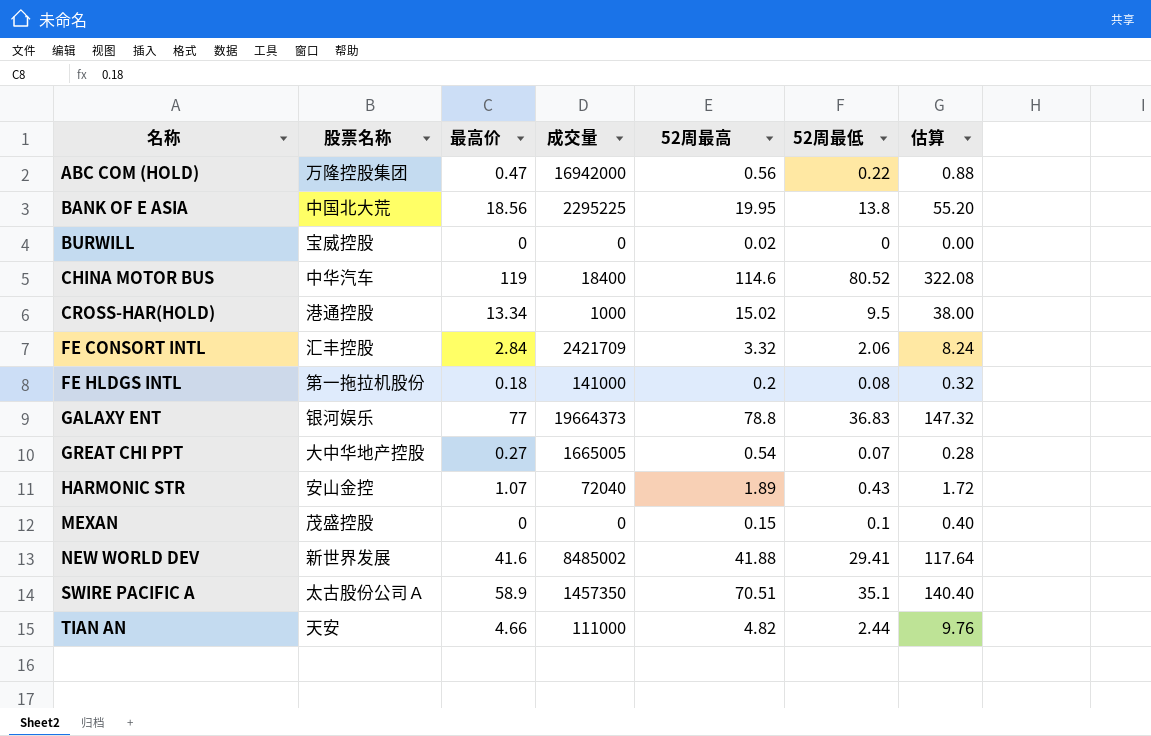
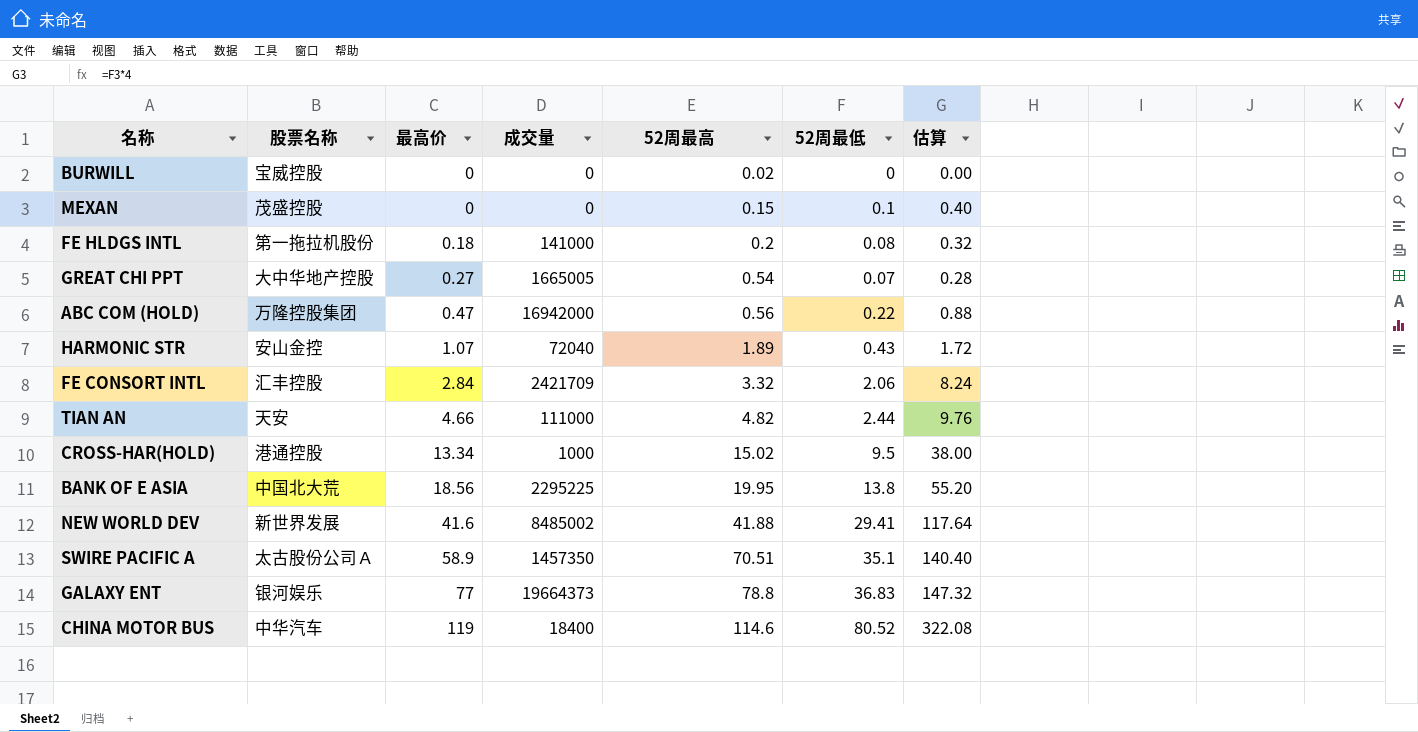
row order: 名称 ascending -> 最高价 ascending

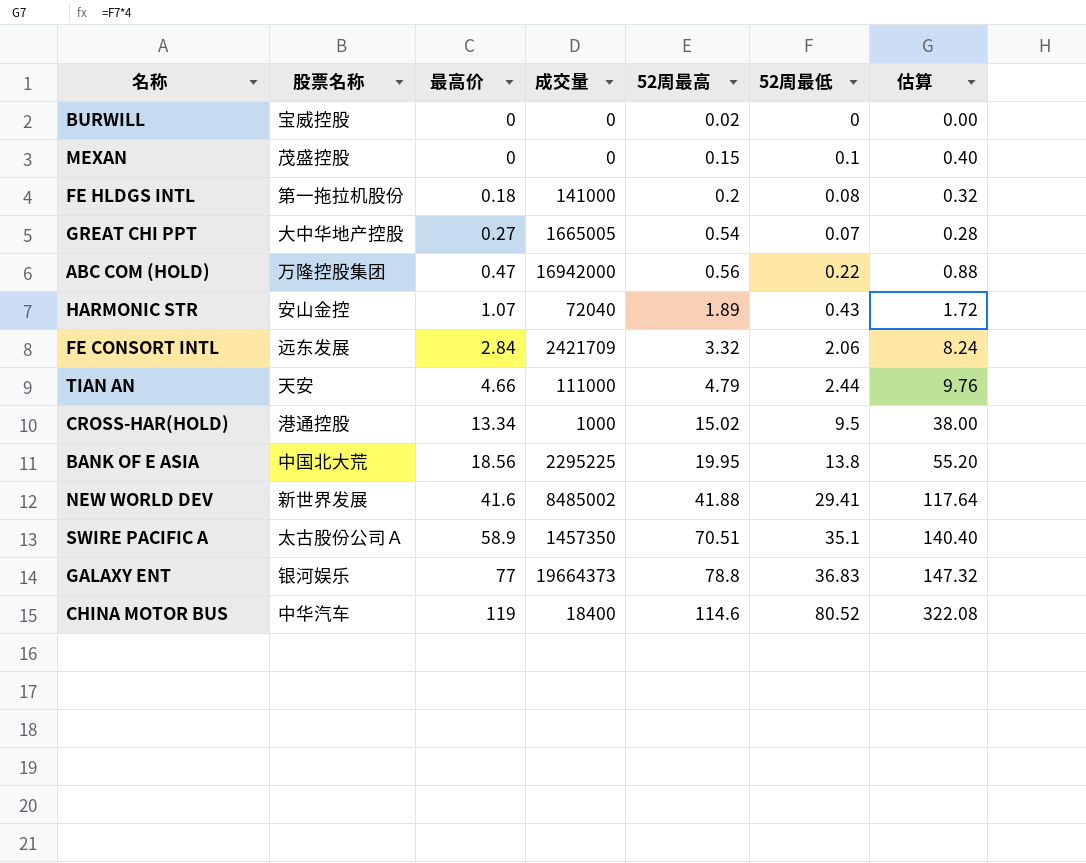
FE CONSORT INTL | 股票名称: 汇丰控股 -> 远东发展
TIAN AN | 52周最高: 4.82 -> 4.79

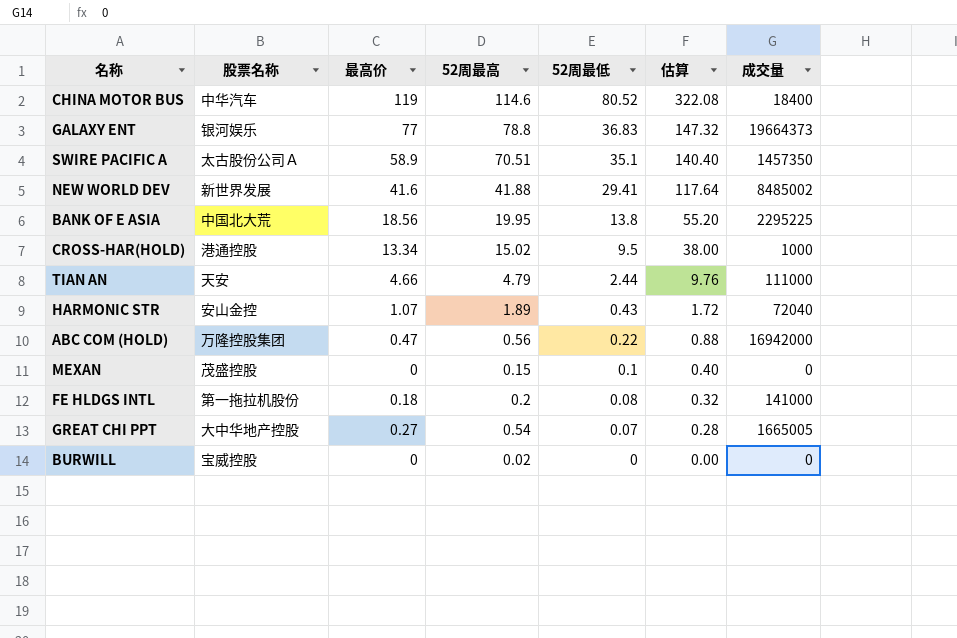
row order: 最高价 ascending -> 52周最低 descending
column 成交量 | position: 4 -> 7
row FE CONSORT INTL: 远东发展 | 2.84 | 2421709 | 3.32 | 2.06 | 8.24 -> none

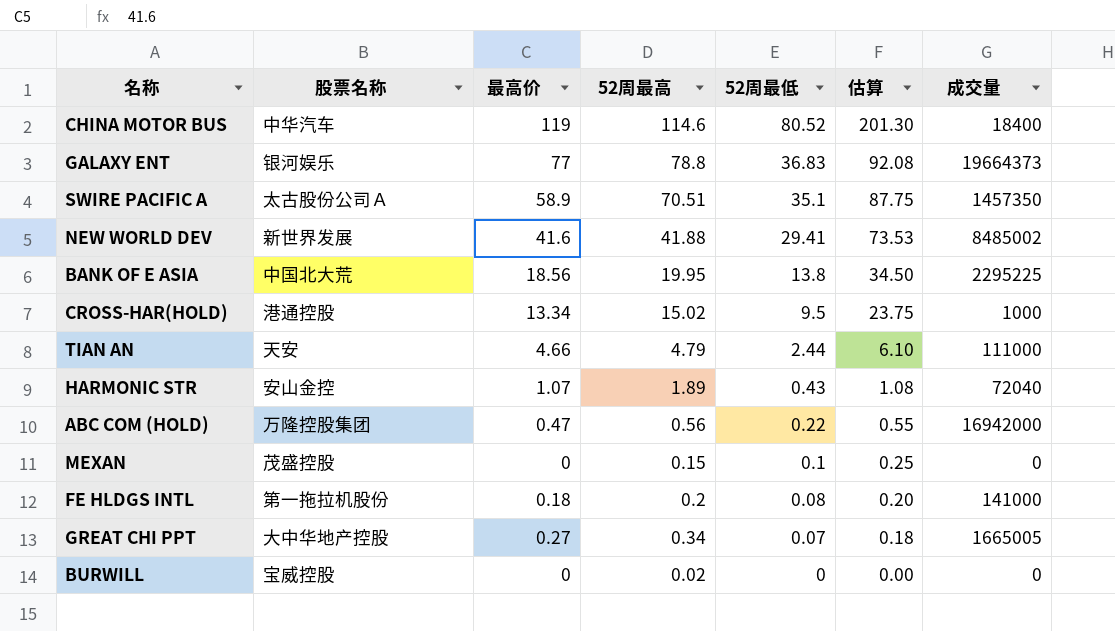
column 估算 | formula: [52周最低] * 4 -> [52周最低] * 2.5
GREAT CHI PPT | 52周最高: 0.54 -> 0.34

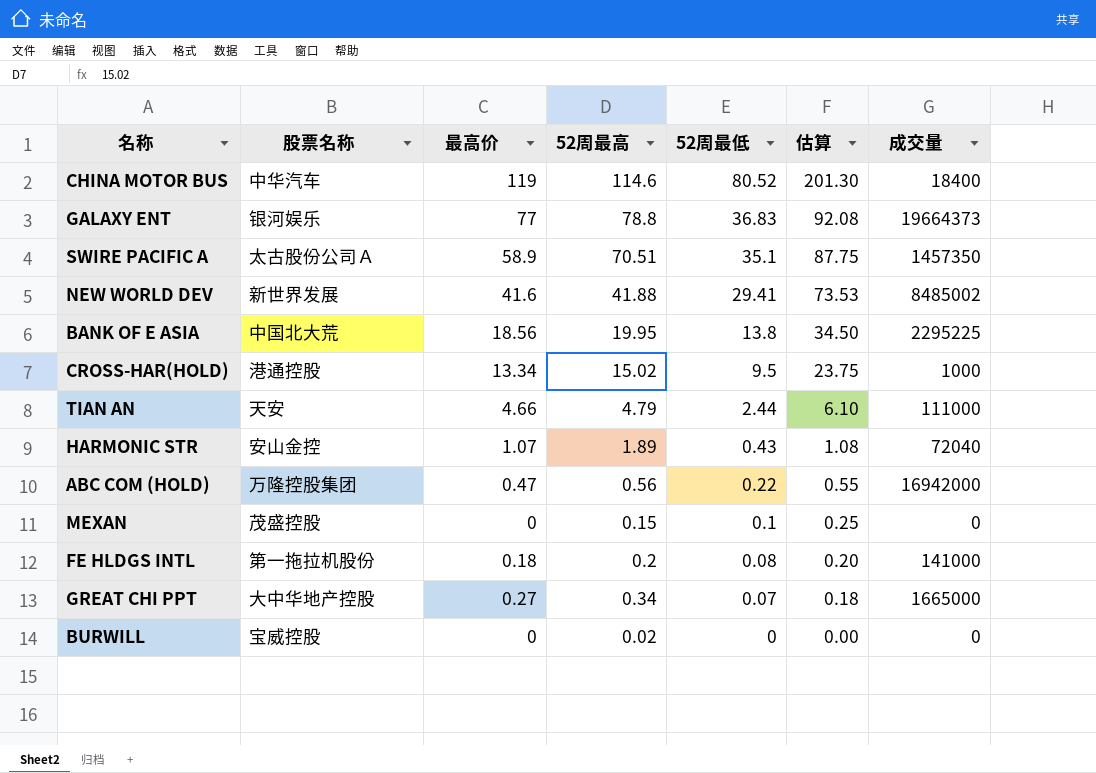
GREAT CHI PPT | 成交量: 1665005 -> 1665000

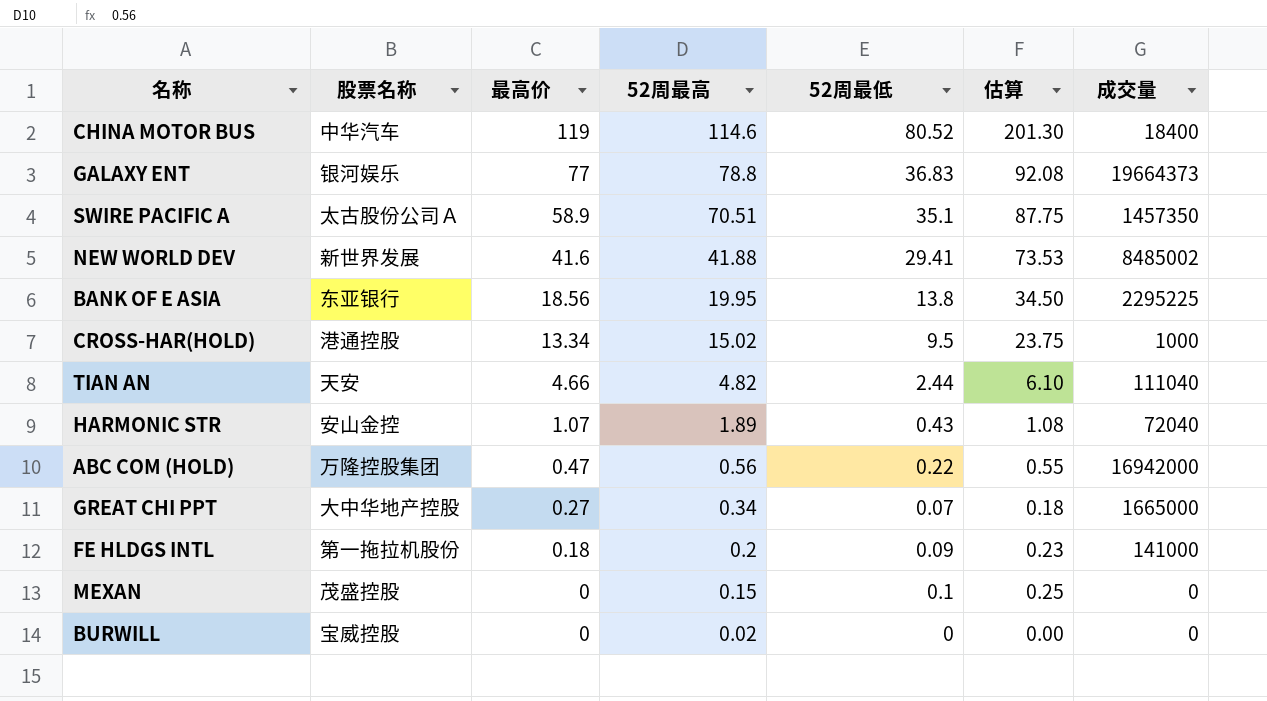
row order: 52周最低 descending -> 最高价 descending
BANK OF E ASIA | 股票名称: 中国北大荒 -> 东亚银行
TIAN AN | 52周最高: 4.79 -> 4.82
TIAN AN | 成交量: 111000 -> 111040
FE HLDGS INTL | 52周最低: 0.08 -> 0.09
FE HLDGS INTL | 估算: 0.20 -> 0.23

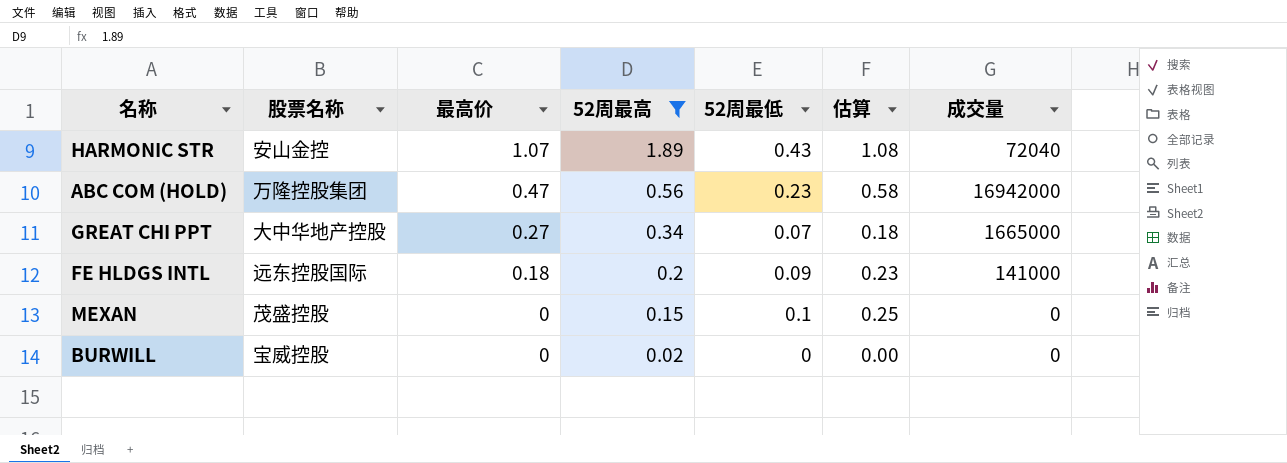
filter: none -> 52周最高 <= 1.89
ABC COM (HOLD) | 52周最低: 0.22 -> 0.23
ABC COM (HOLD) | 估算: 0.55 -> 0.58
FE HLDGS INTL | 股票名称: 第一拖拉机股份 -> 远东控股国际

